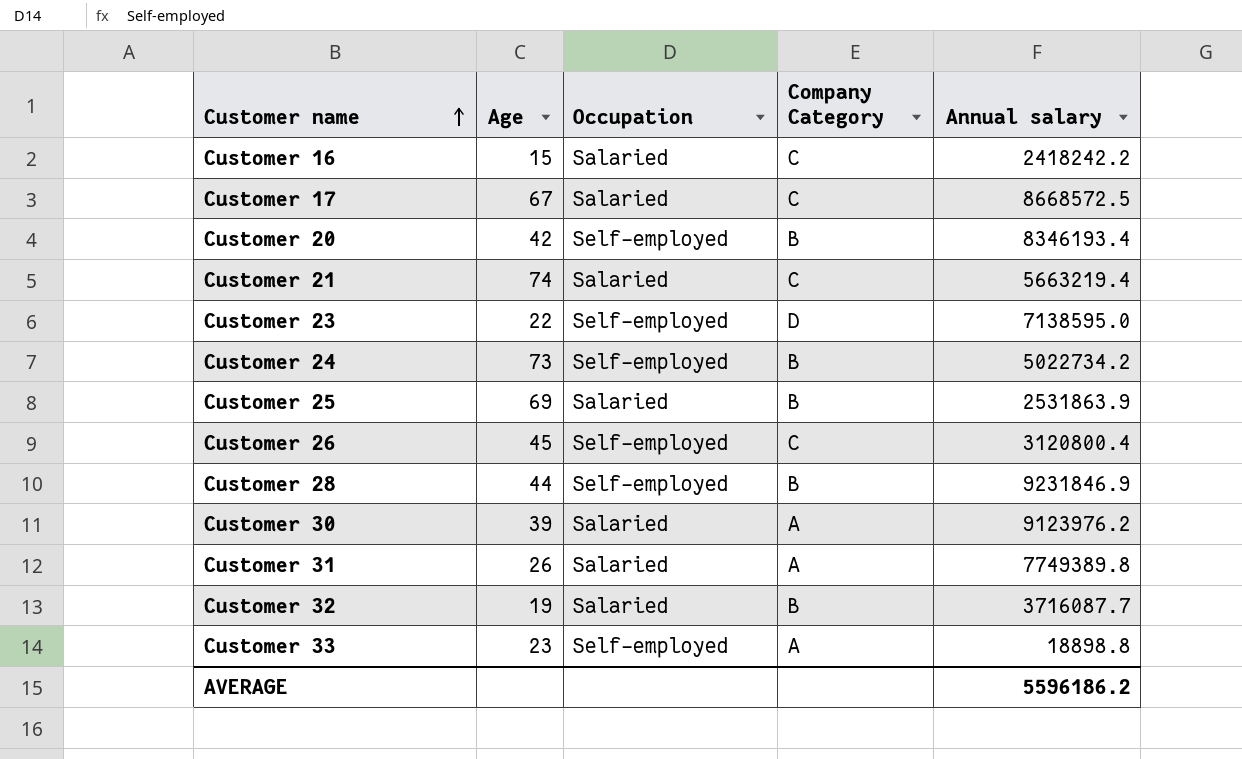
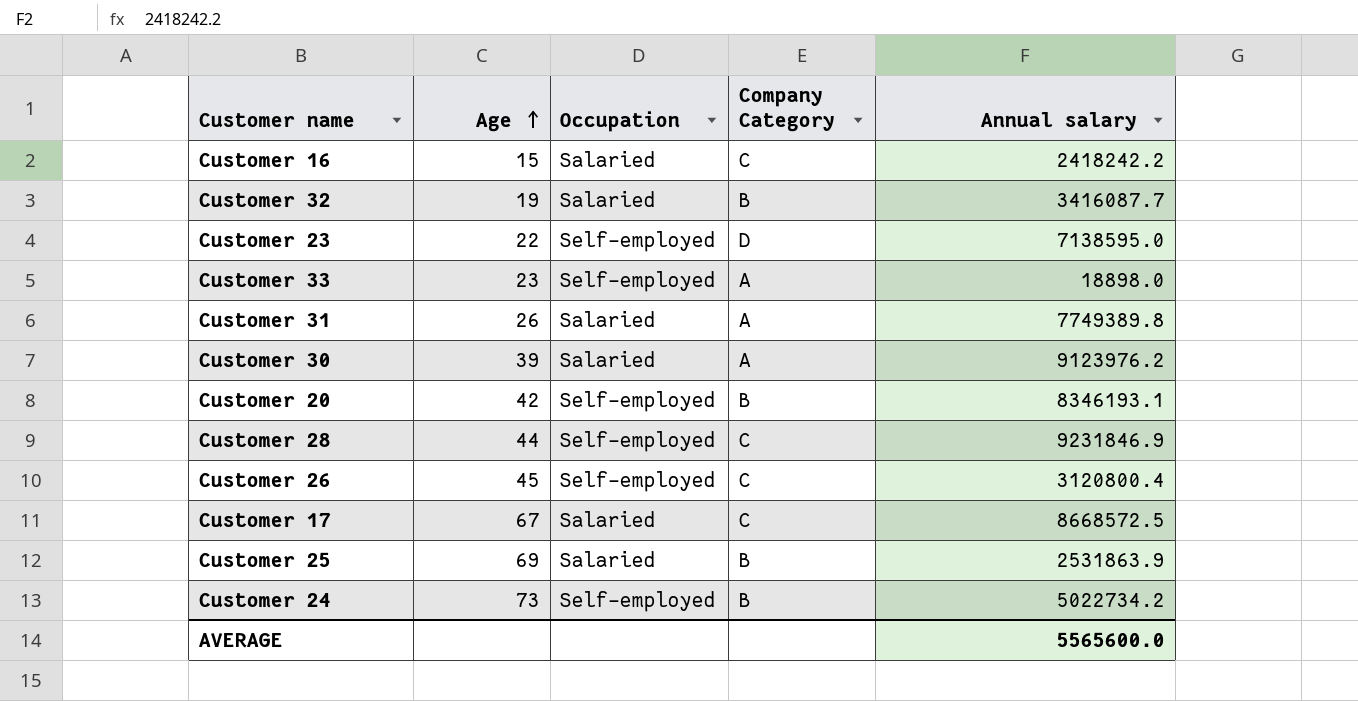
row order: Customer name ascending -> Age ascending
row Customer 21: 74 | Salaried | C | 5663219.4 -> none
Customer 32 | Annual salary: 3716087.7 -> 3416087.7
Customer 33 | Annual salary: 18898.8 -> 18898.0
Customer 20 | Annual salary: 8346193.4 -> 8346193.1
Customer 28 | Company Category: B -> C
AVERAGE | Annual salary: 5596186.2 -> 5565600.0

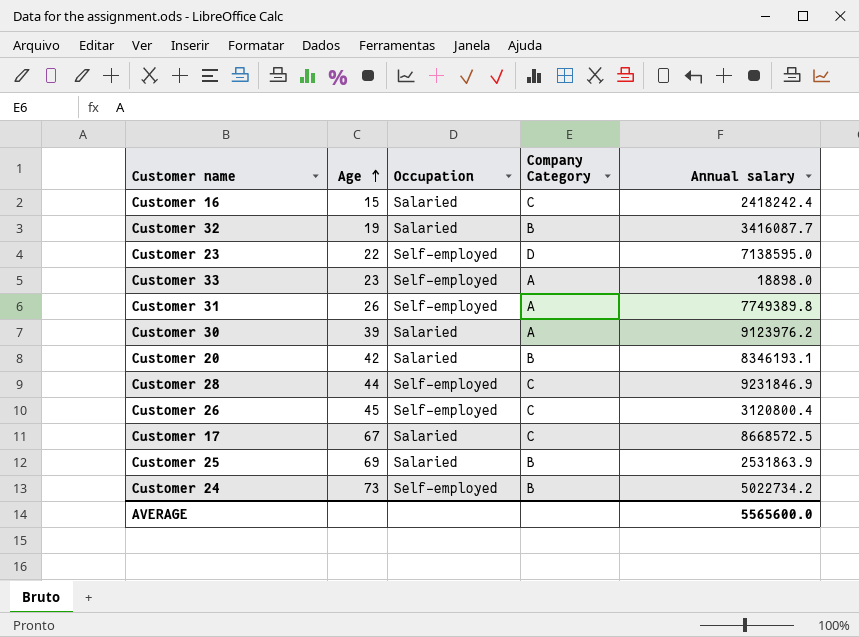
Customer 16 | Annual salary: 2418242.2 -> 2418242.4
Customer 31 | Occupation: Salaried -> Self-employed
Customer 20 | Occupation: Self-employed -> Salaried

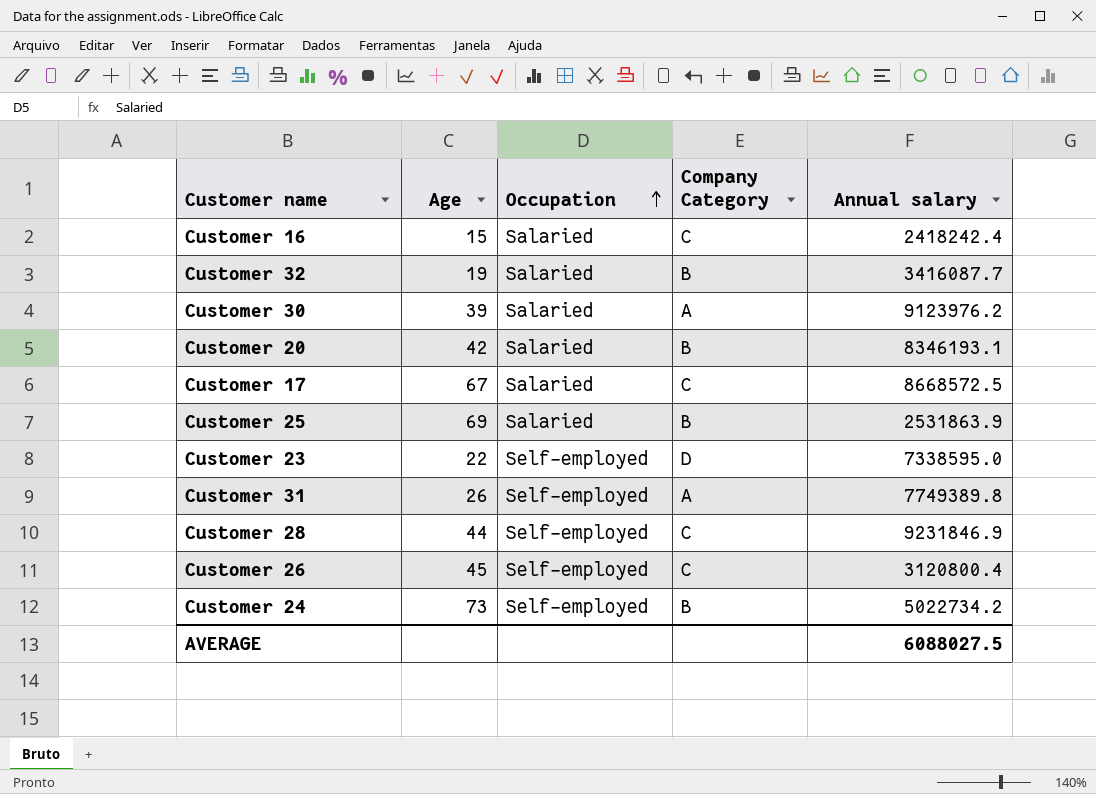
row order: Age ascending -> Occupation ascending
row Customer 33: 23 | Self-employed | A | 18898.0 -> none
Customer 23 | Annual salary: 7138595.0 -> 7338595.0
AVERAGE | Annual salary: 5565600.0 -> 6088027.5

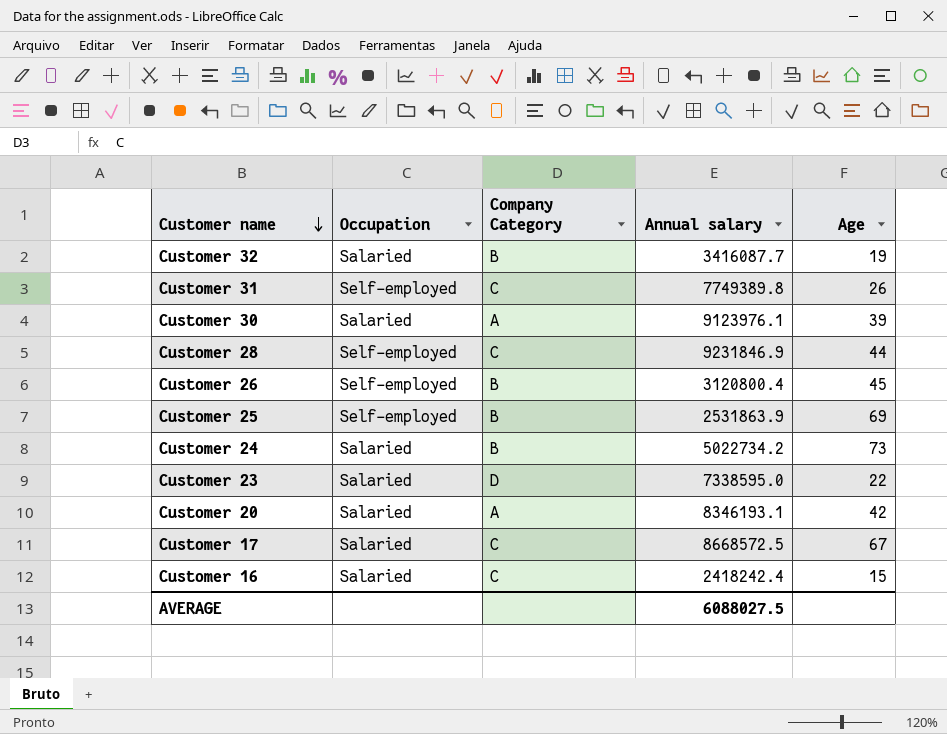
row order: Occupation ascending -> Customer name descending
column Age | position: 2 -> 5
Customer 31 | Company Category: A -> C
Customer 30 | Annual salary: 9123976.2 -> 9123976.1
Customer 26 | Company Category: C -> B
Customer 25 | Occupation: Salaried -> Self-employed
Customer 24 | Occupation: Self-employed -> Salaried
Customer 23 | Occupation: Self-employed -> Salaried
Customer 20 | Company Category: B -> A

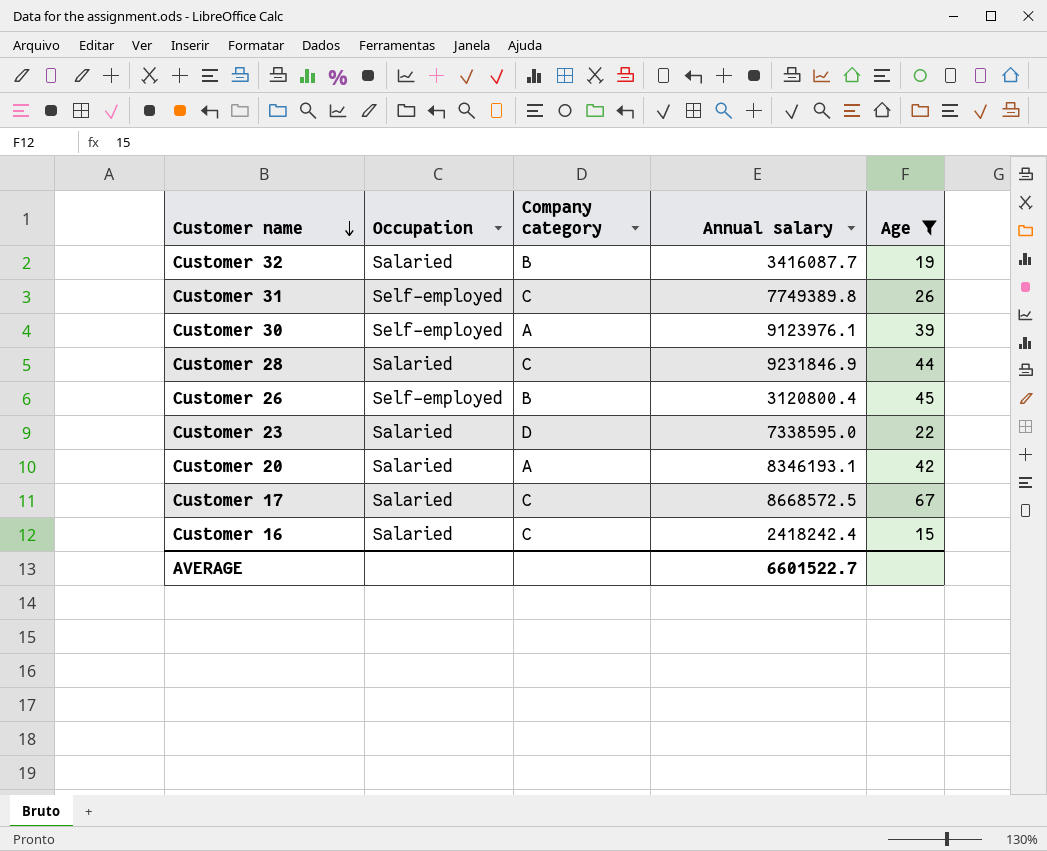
filter: none -> Age <= 67
column name: Company Category -> Company category
Customer 30 | Occupation: Salaried -> Self-employed
Customer 28 | Occupation: Self-employed -> Salaried
AVERAGE | Annual salary: 6088027.5 -> 6601522.7

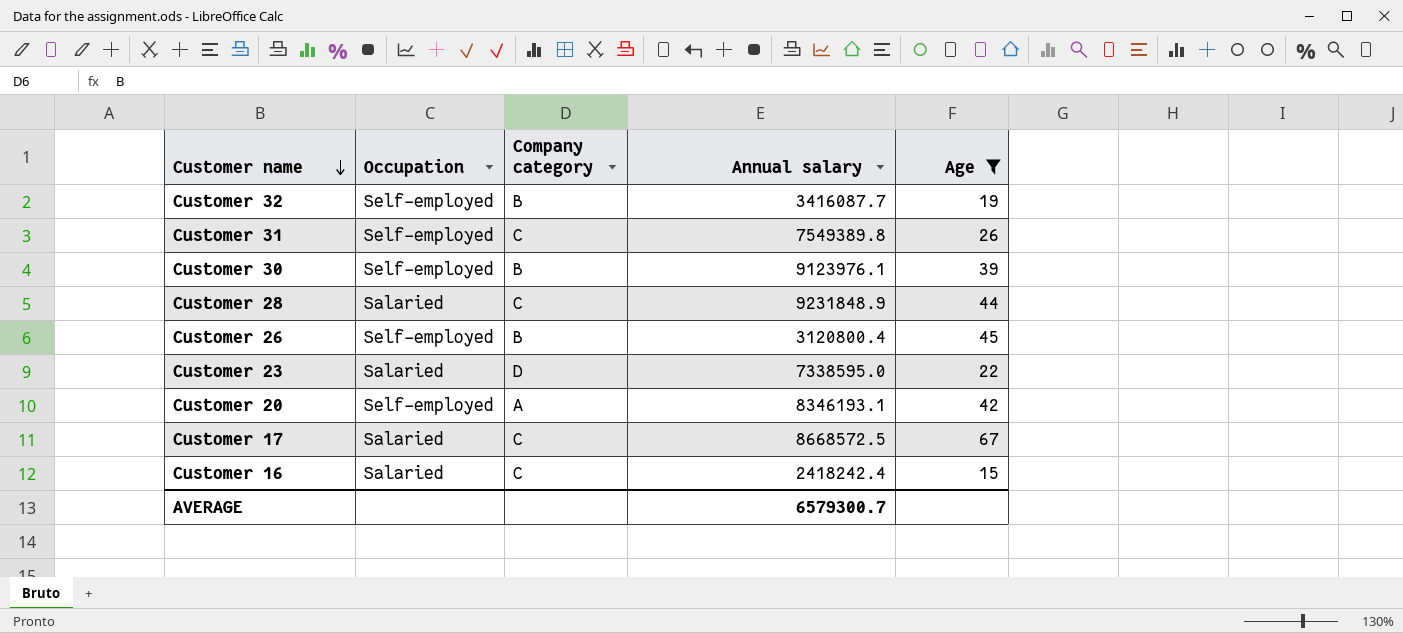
Customer 32 | Occupation: Salaried -> Self-employed
Customer 31 | Annual salary: 7749389.8 -> 7549389.8
Customer 30 | Company category: A -> B
Customer 28 | Annual salary: 9231846.9 -> 9231848.9
Customer 20 | Occupation: Salaried -> Self-employed
AVERAGE | Annual salary: 6601522.7 -> 6579300.7

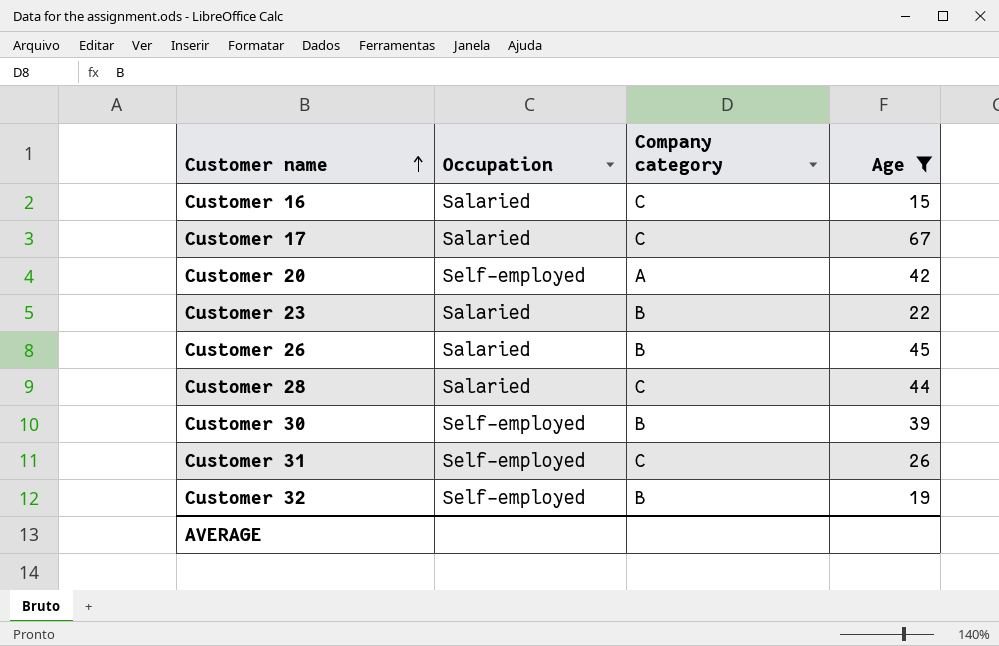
row order: Customer name descending -> Customer name ascending
column Annual salary | position: 4 -> none
Customer 23 | Company category: D -> B
Customer 26 | Occupation: Self-employed -> Salaried

